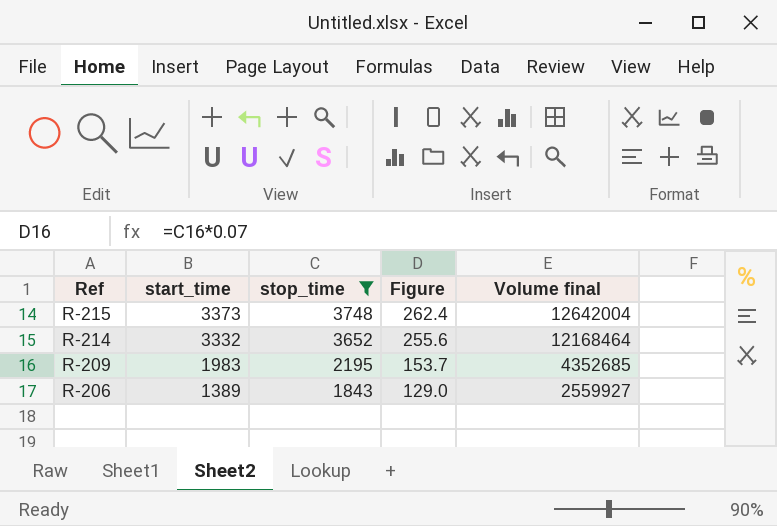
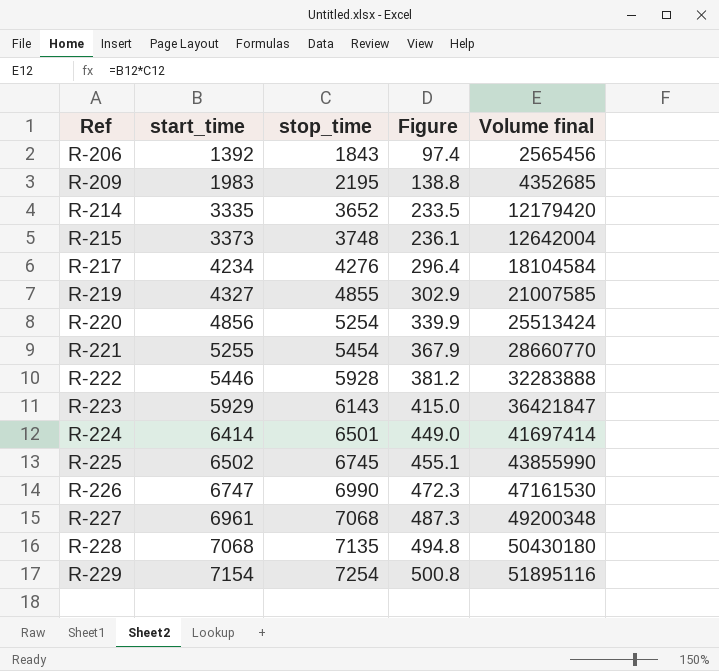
filter: stop_time <= 3748 -> none
row order: Ref descending -> Ref ascending
column Figure | formula: [stop_time] * 0.07 -> [start_time] * 0.07
R-206 | start_time: 1389 -> 1392
R-206 | Volume final: 2559927 -> 2565456
R-214 | start_time: 3332 -> 3335
R-214 | Volume final: 12168464 -> 12179420

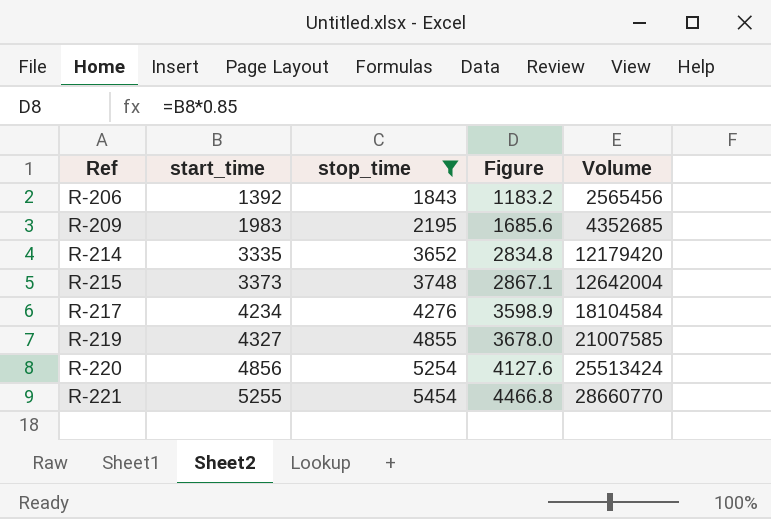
filter: none -> stop_time <= 5454
column Figure | formula: [start_time] * 0.07 -> [start_time] * 0.85
column name: Volume final -> Volume

